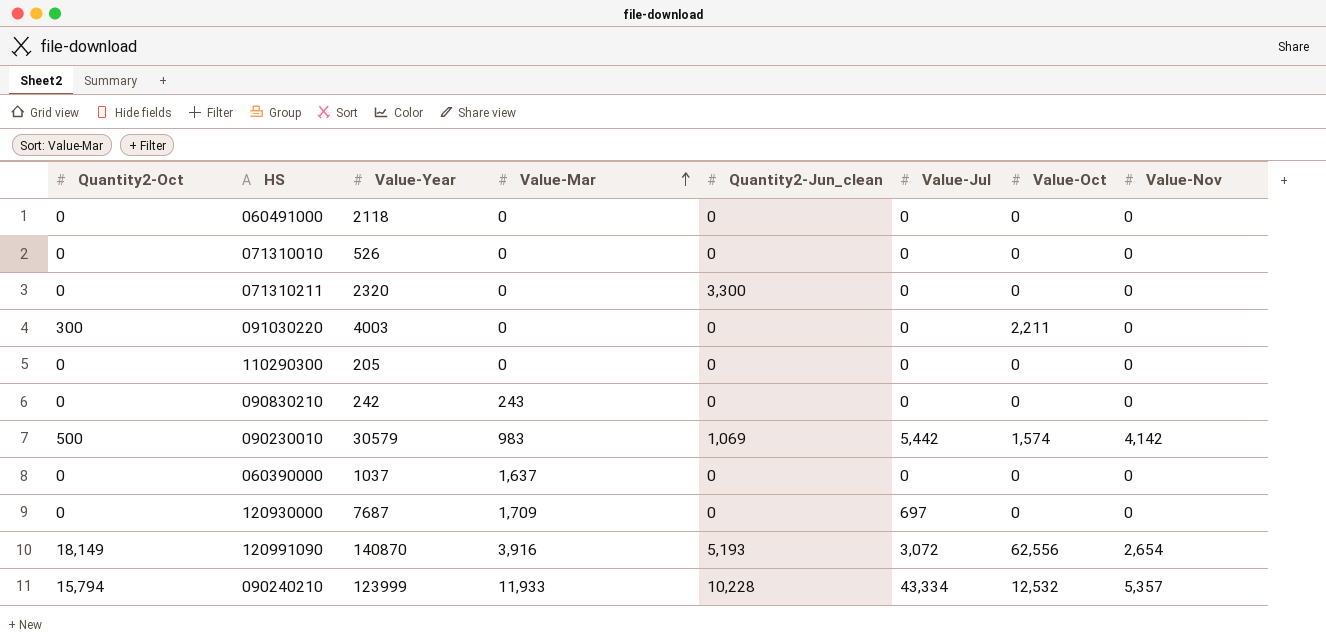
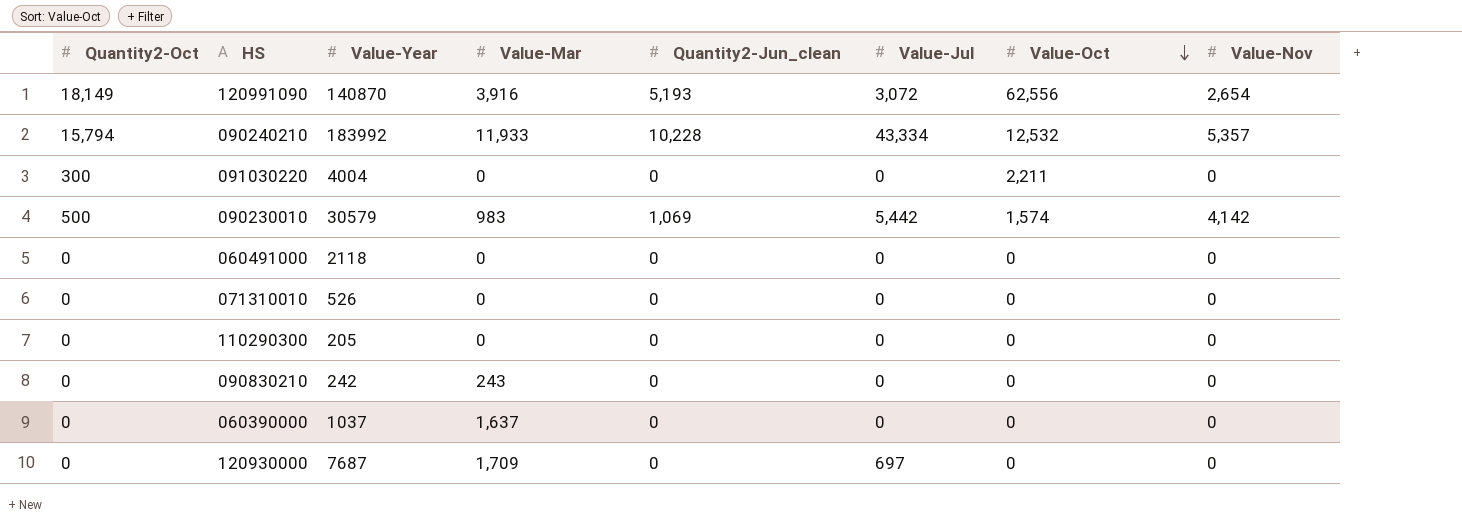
row order: Value-Mar ascending -> Value-Oct descending
row 071310211: 0 | 2320 | 0 | 3,300 | 0 | 0 | 0 -> none
090240210 | Value-Year: 123999 -> 183992
091030220 | Value-Year: 4003 -> 4004

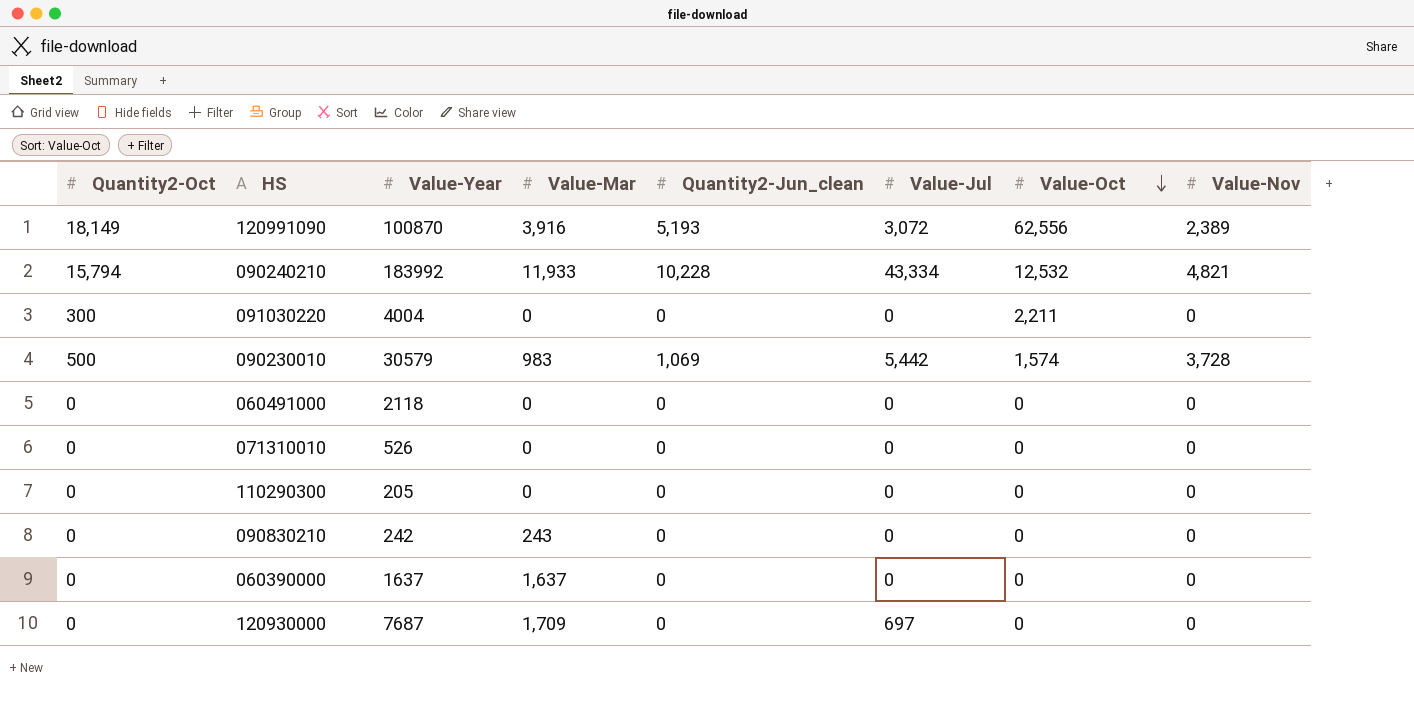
120991090 | Value-Year: 140870 -> 100870
120991090 | Value-Nov: 2,654 -> 2,389
090240210 | Value-Nov: 5,357 -> 4,821
090230010 | Value-Nov: 4,142 -> 3,728
060390000 | Value-Year: 1037 -> 1637

